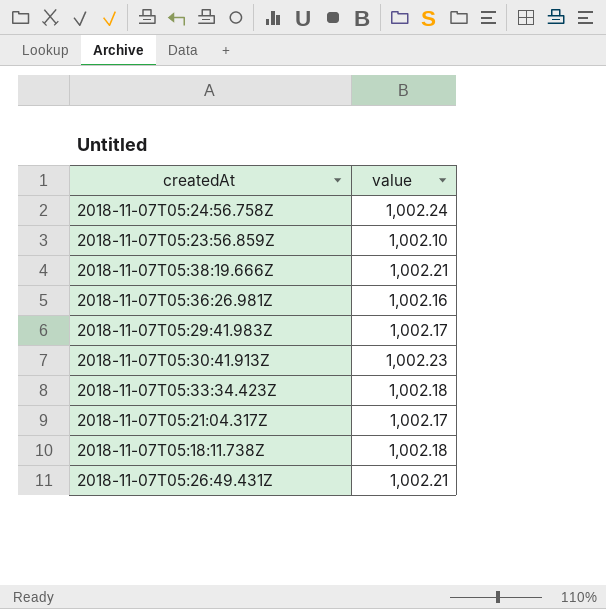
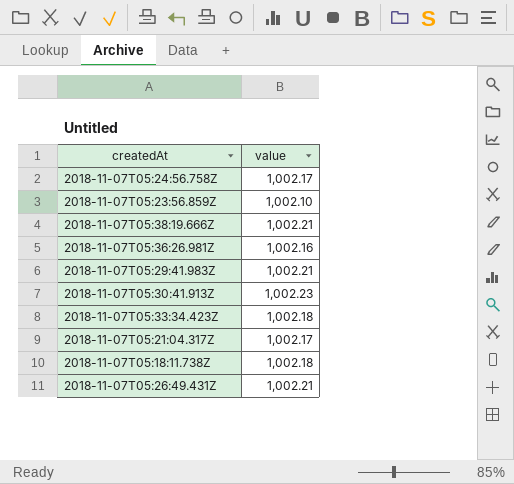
2018-11-07T05:24:56.758Z | value: 1,002.24 -> 1,002.17
2018-11-07T05:29:41.983Z | value: 1,002.17 -> 1,002.21

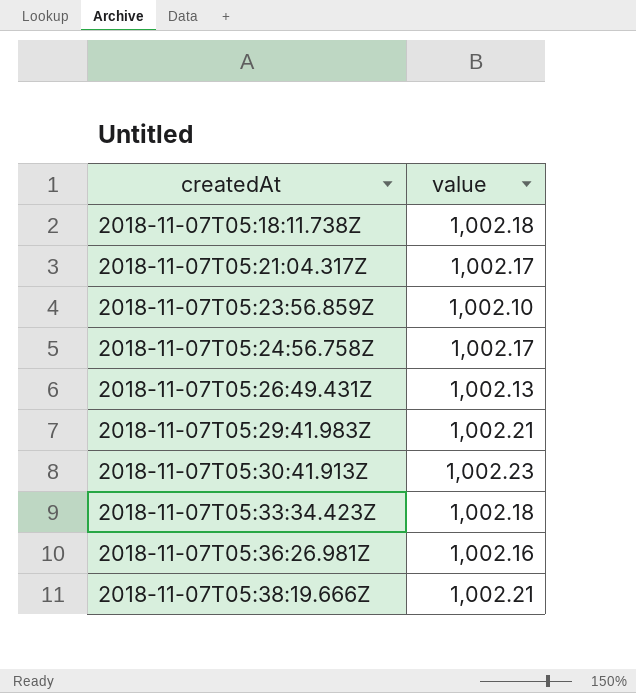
row order: none -> createdAt ascending
2018-11-07T05:26:49.431Z | value: 1,002.21 -> 1,002.13

